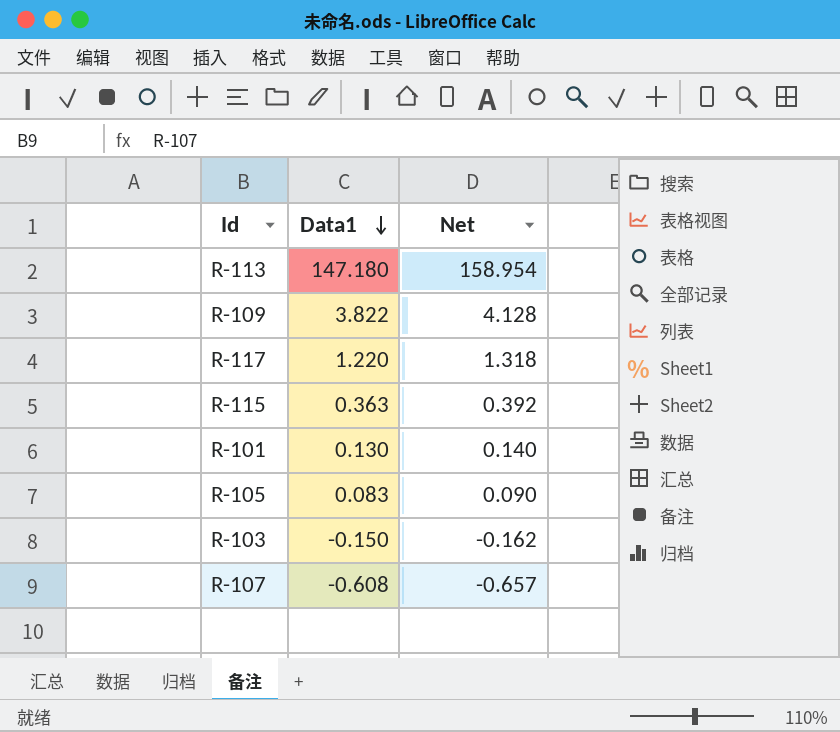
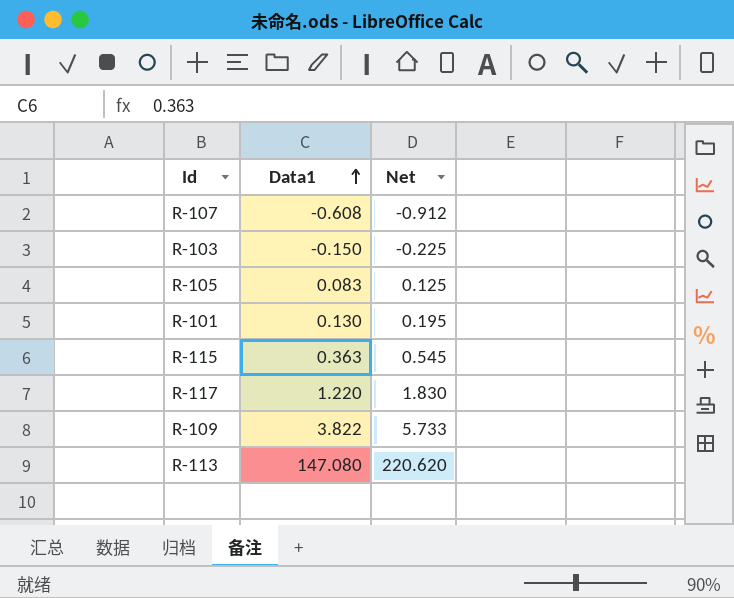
row order: Data1 descending -> Data1 ascending
column Net | formula: [Data1] * 1.08 -> [Data1] * 1.5
R-113 | Data1: 147.180 -> 147.080

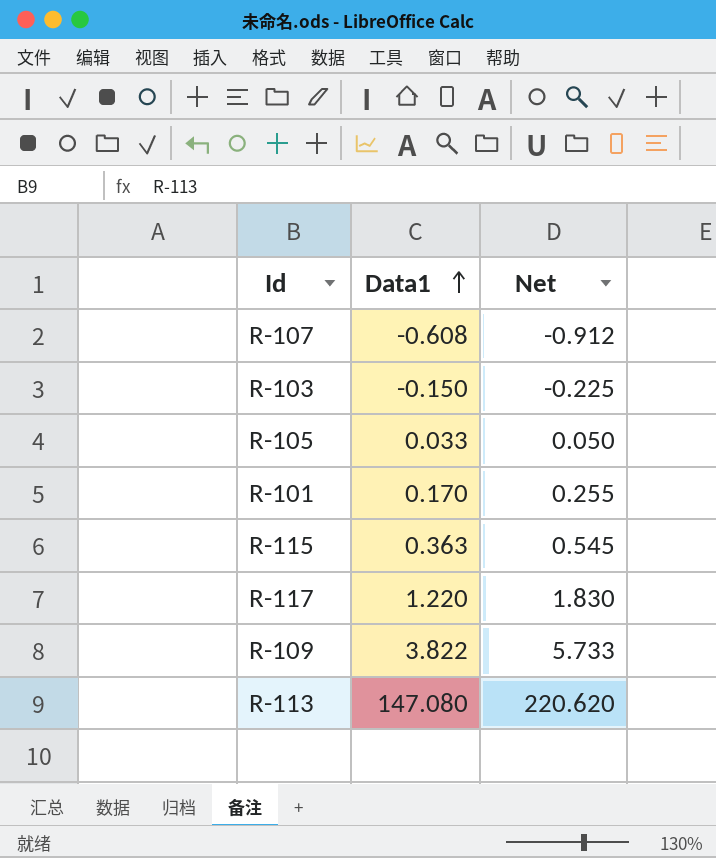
R-105 | Data1: 0.083 -> 0.033
R-105 | Net: 0.125 -> 0.050
R-101 | Data1: 0.130 -> 0.170
R-101 | Net: 0.195 -> 0.255

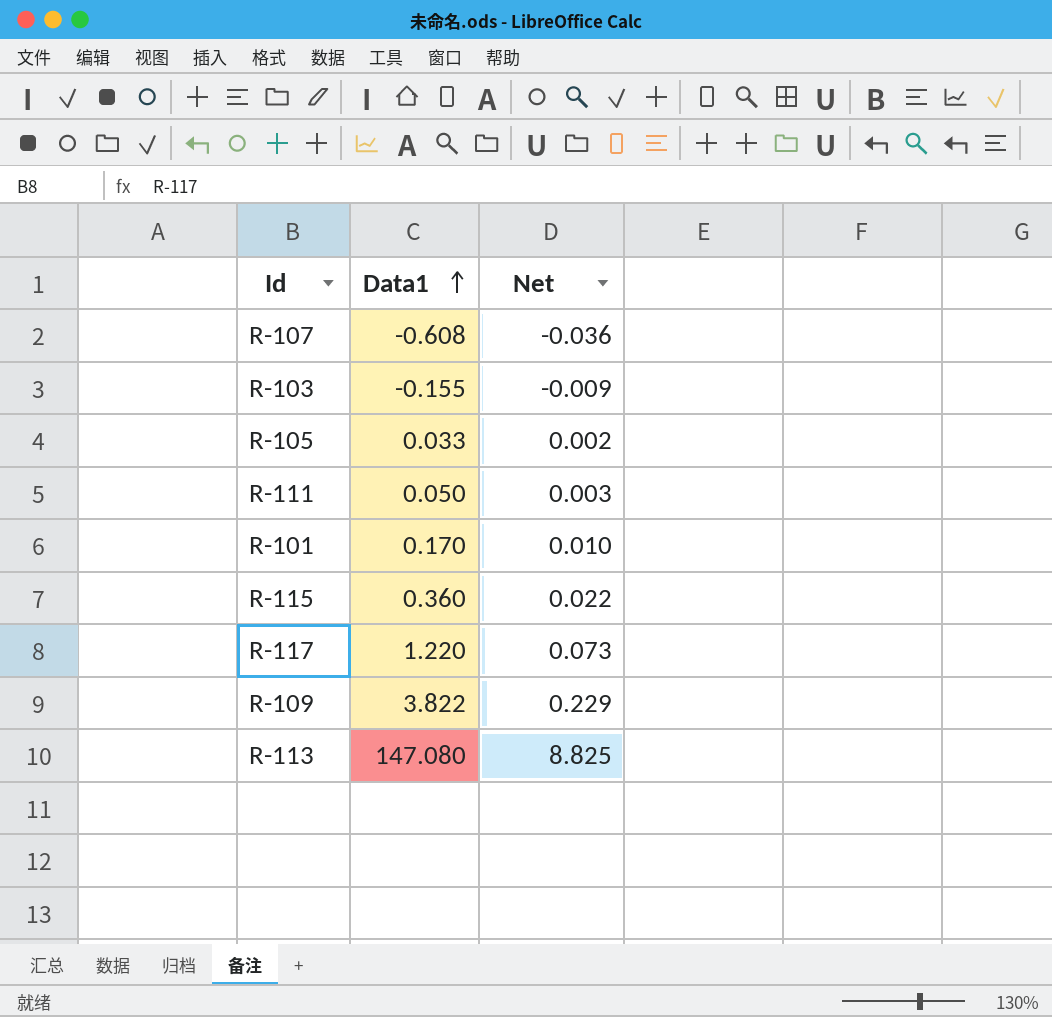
column Net | formula: [Data1] * 1.5 -> [Data1] * 0.06
R-103 | Data1: -0.150 -> -0.155
row R-111: none -> 0.050 | 0.003
R-115 | Data1: 0.363 -> 0.360

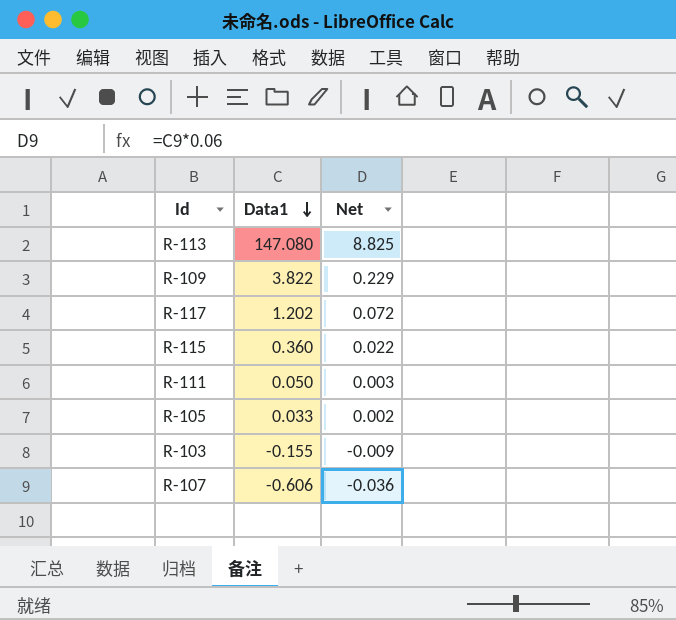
row order: Data1 ascending -> Data1 descending
row R-101: 0.170 | 0.010 -> none
R-117 | Data1: 1.220 -> 1.202
R-117 | Net: 0.073 -> 0.072
R-107 | Data1: -0.608 -> -0.606

